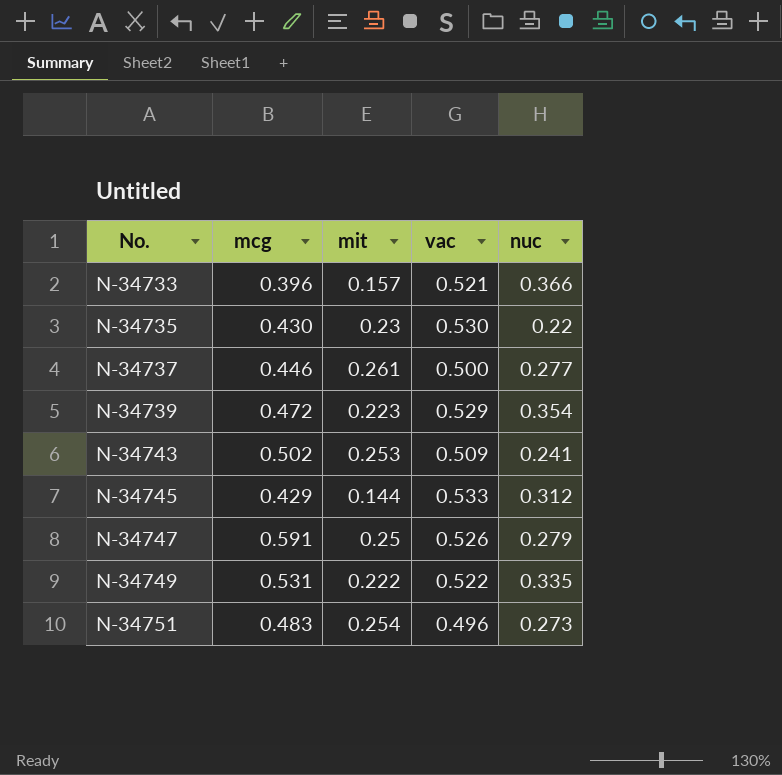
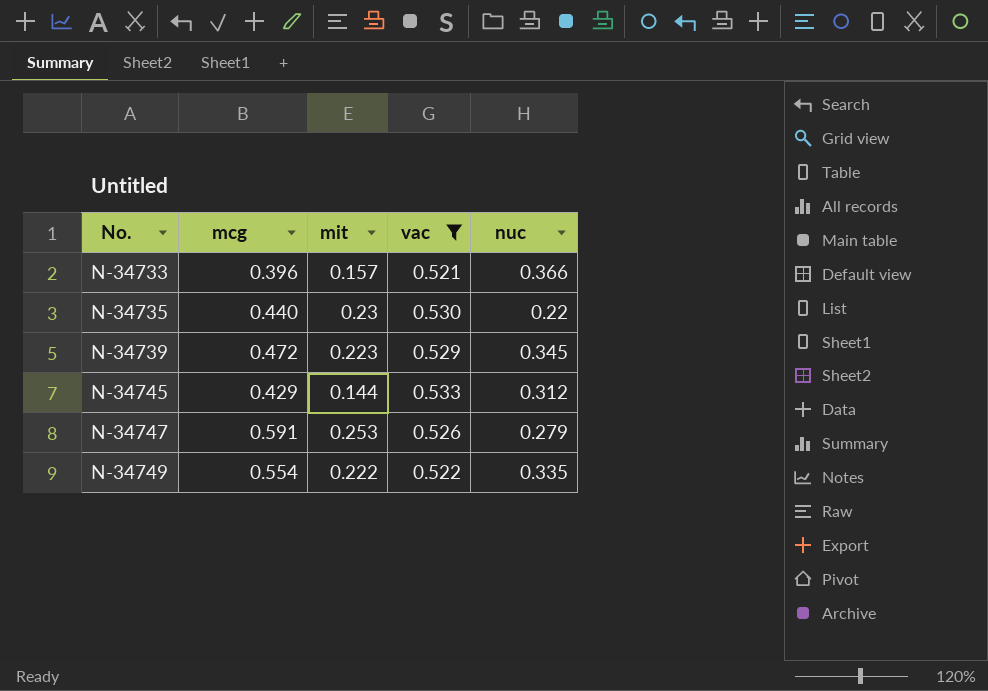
filter: none -> vac >= 0.521
N-34735 | mcg: 0.430 -> 0.440
N-34739 | nuc: 0.354 -> 0.345
N-34747 | mit: 0.25 -> 0.253
N-34749 | mcg: 0.531 -> 0.554

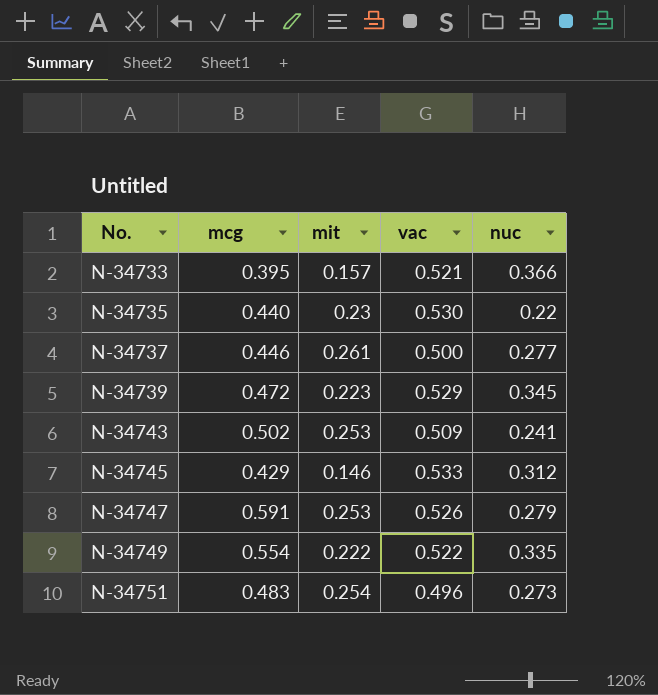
filter: vac >= 0.521 -> none
N-34733 | mcg: 0.396 -> 0.395
N-34745 | mit: 0.144 -> 0.146

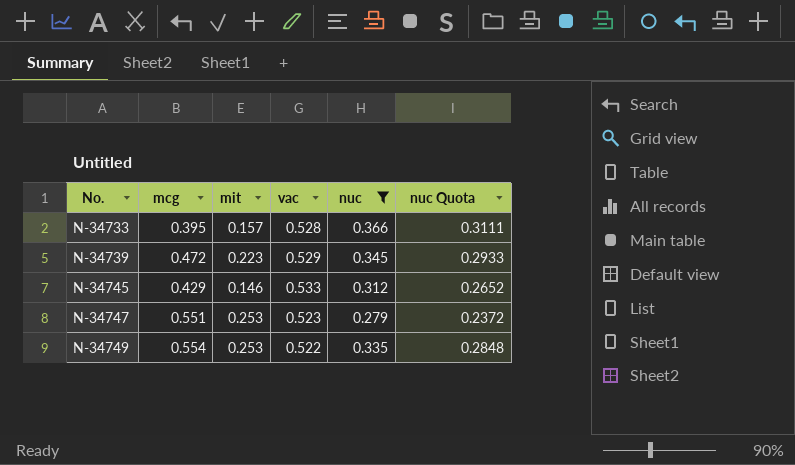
filter: none -> nuc >= 0.279
column nuc Quota | formula: none -> [nuc] * 0.85
N-34733 | vac: 0.521 -> 0.528
N-34747 | mcg: 0.591 -> 0.551
N-34747 | vac: 0.526 -> 0.523
N-34749 | mit: 0.222 -> 0.253

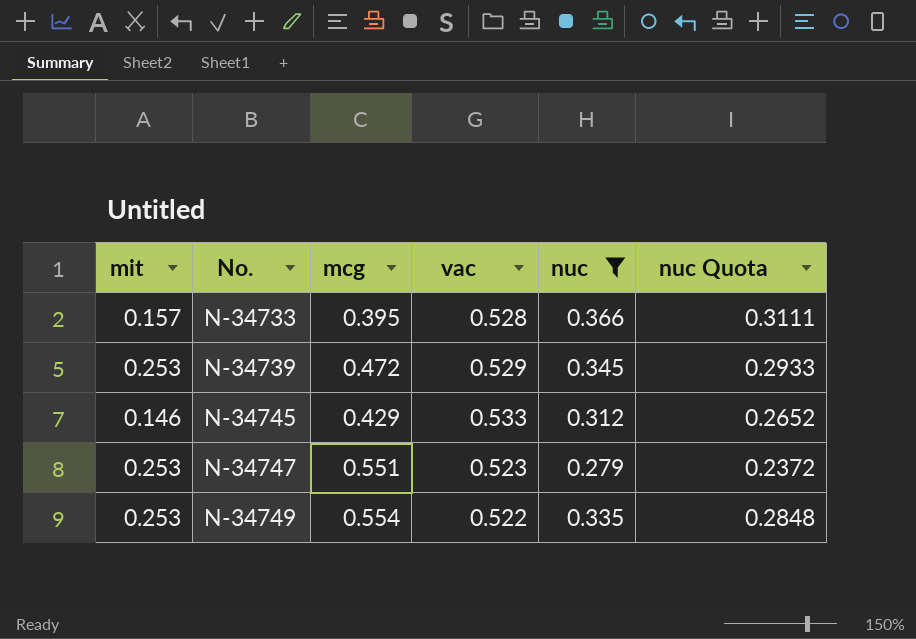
column mit | position: 3 -> 1
N-34739 | mit: 0.223 -> 0.253

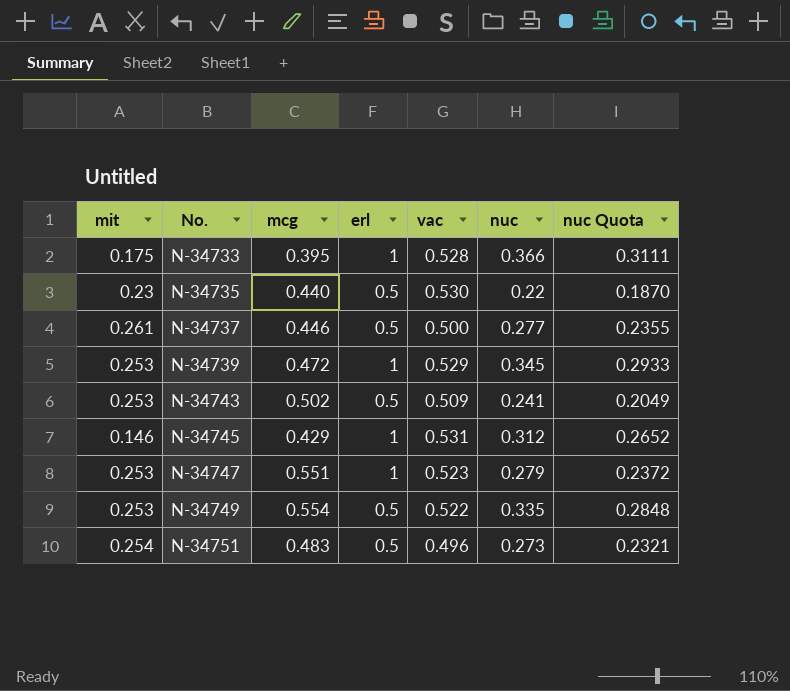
filter: nuc >= 0.279 -> none
column erl | position: none -> 4
N-34733 | mit: 0.157 -> 0.175
N-34745 | vac: 0.533 -> 0.531

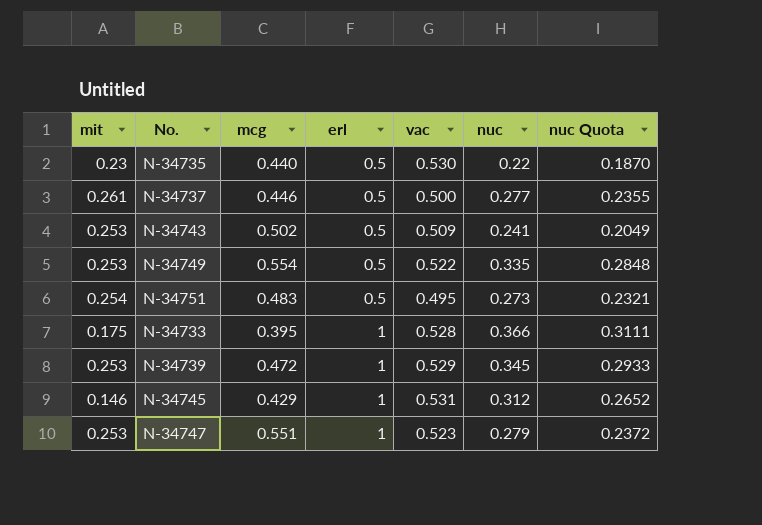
row order: No. ascending -> erl ascending
N-34751 | vac: 0.496 -> 0.495

